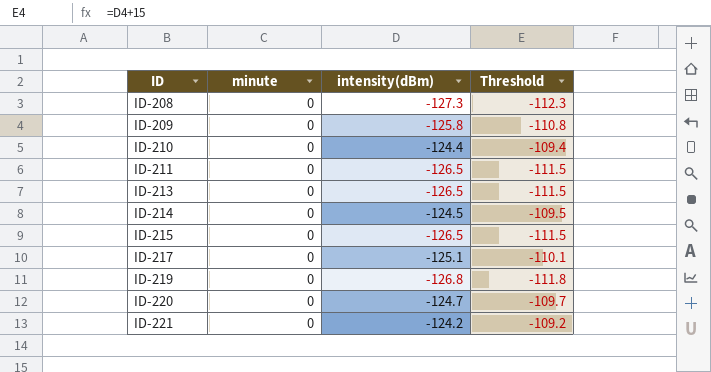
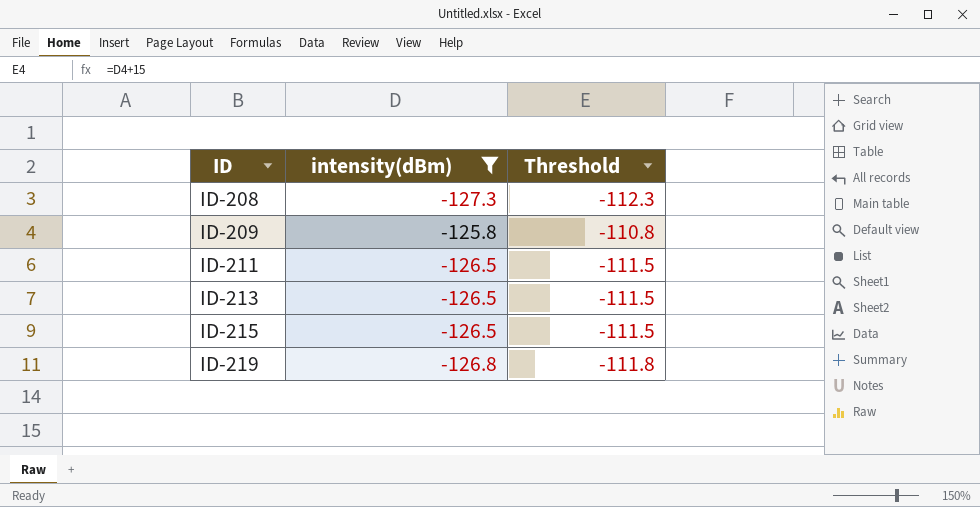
filter: none -> intensity(dBm) <= -125.8
column minute | position: 2 -> none

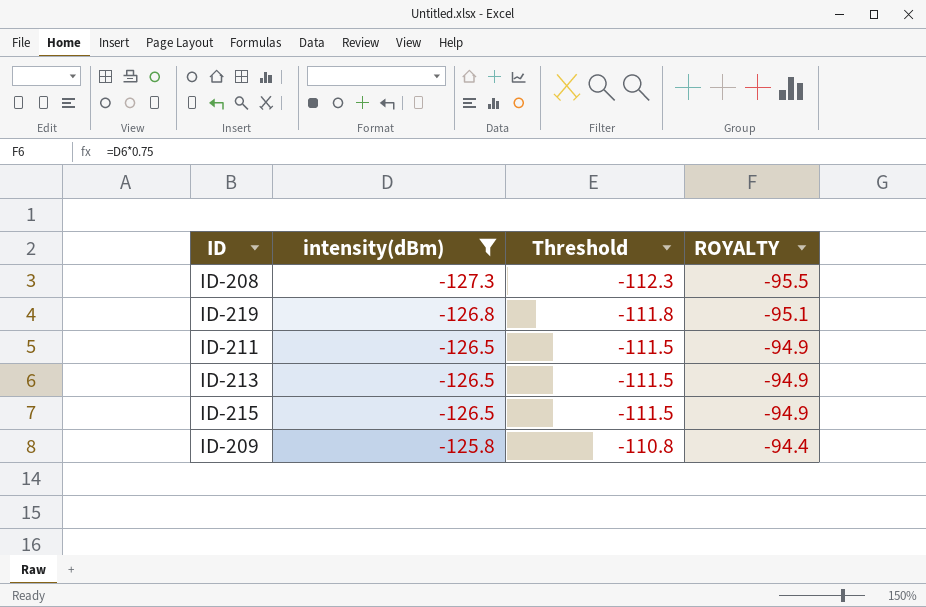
row order: ID ascending -> intensity(dBm) ascending
column ROYALTY | formula: none -> [intensity(dBm)] * 0.75

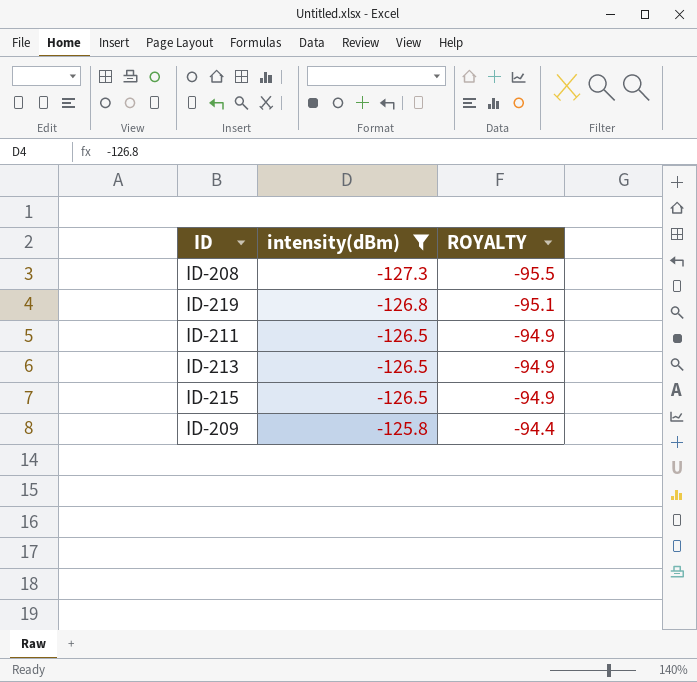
column Threshold | formula: [intensity(dBm)] + 15 -> none

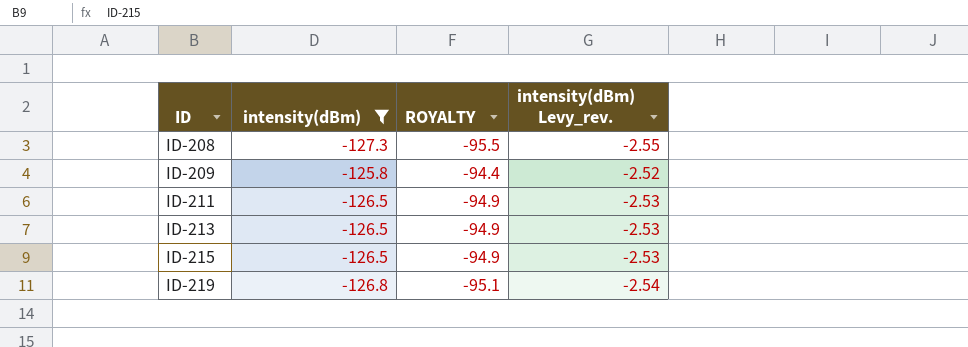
row order: intensity(dBm) ascending -> ID ascending
column intensity(dBm) Levy_rev. | formula: none -> [intensity(dBm)] * 0.02

